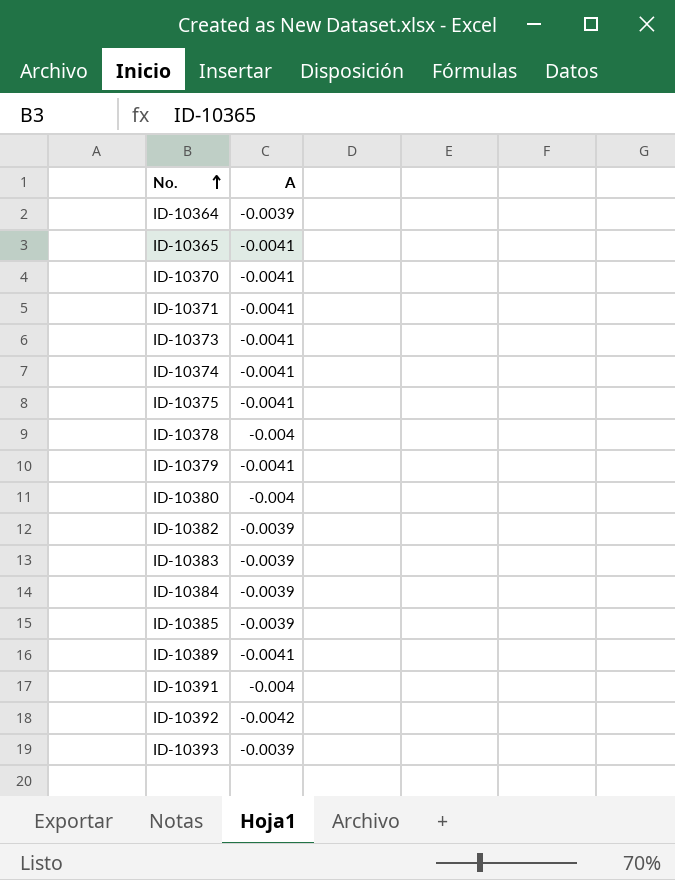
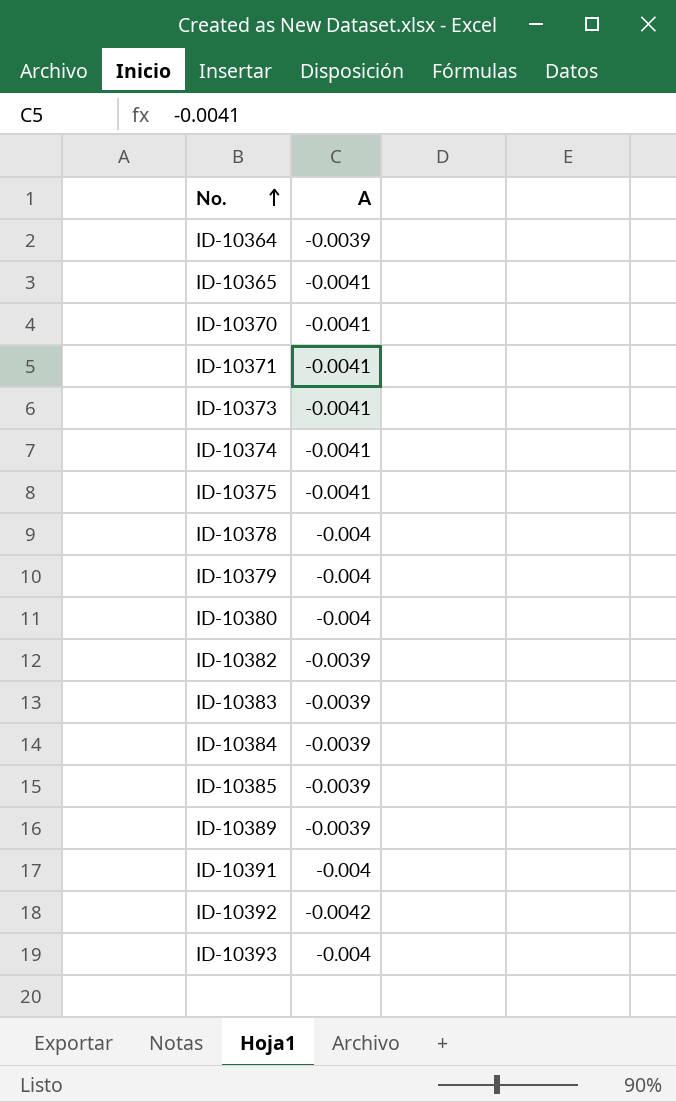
ID-10379 | A: -0.0041 -> -0.004
ID-10389 | A: -0.0041 -> -0.0039
ID-10393 | A: -0.0039 -> -0.004

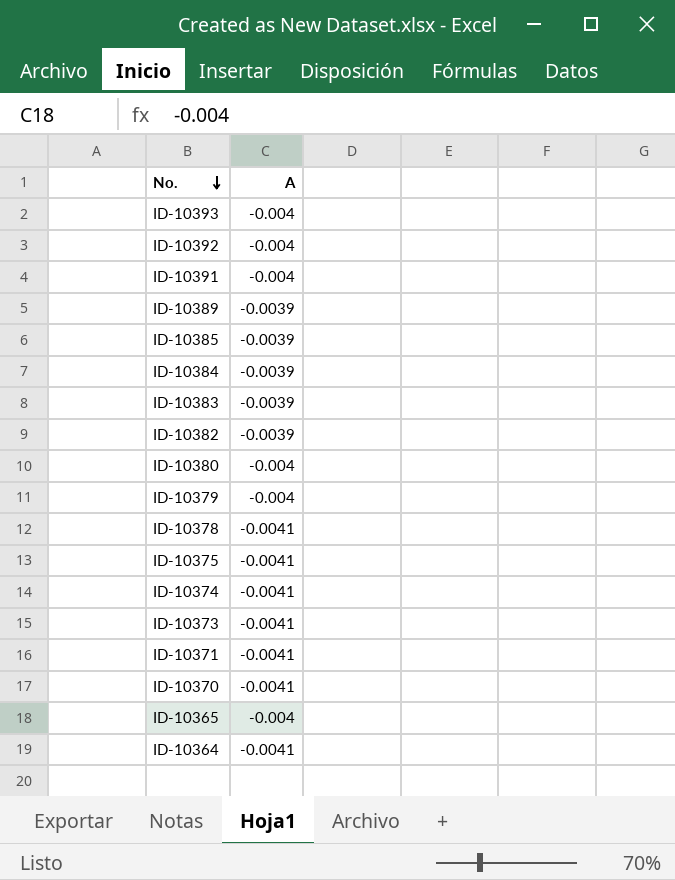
row order: No. ascending -> No. descending
ID-10392 | A: -0.0042 -> -0.004
ID-10378 | A: -0.004 -> -0.0041
ID-10365 | A: -0.0041 -> -0.004
ID-10364 | A: -0.0039 -> -0.0041

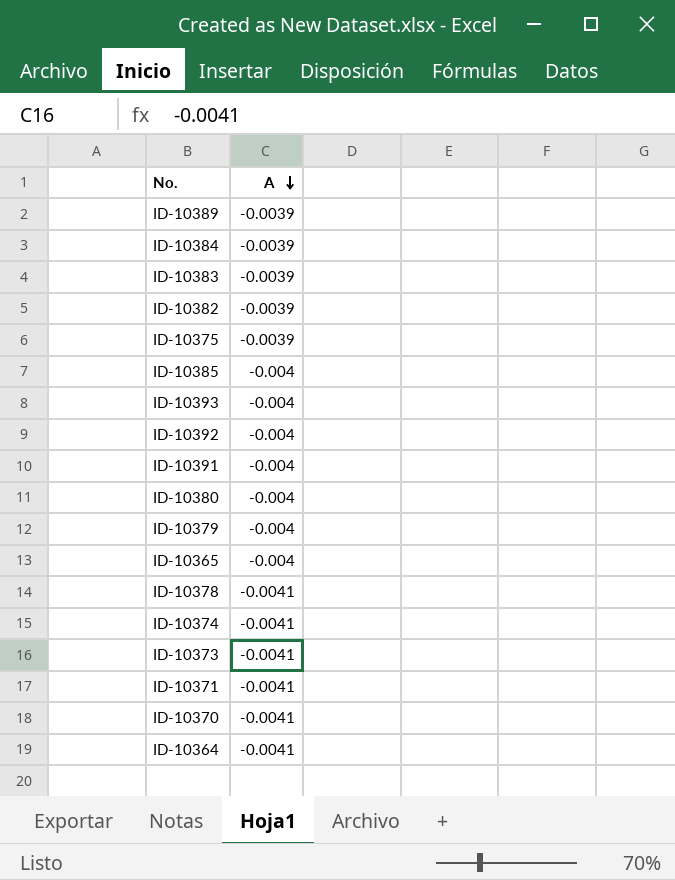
row order: No. descending -> A descending
ID-10375 | A: -0.0041 -> -0.0039
ID-10385 | A: -0.0039 -> -0.004

